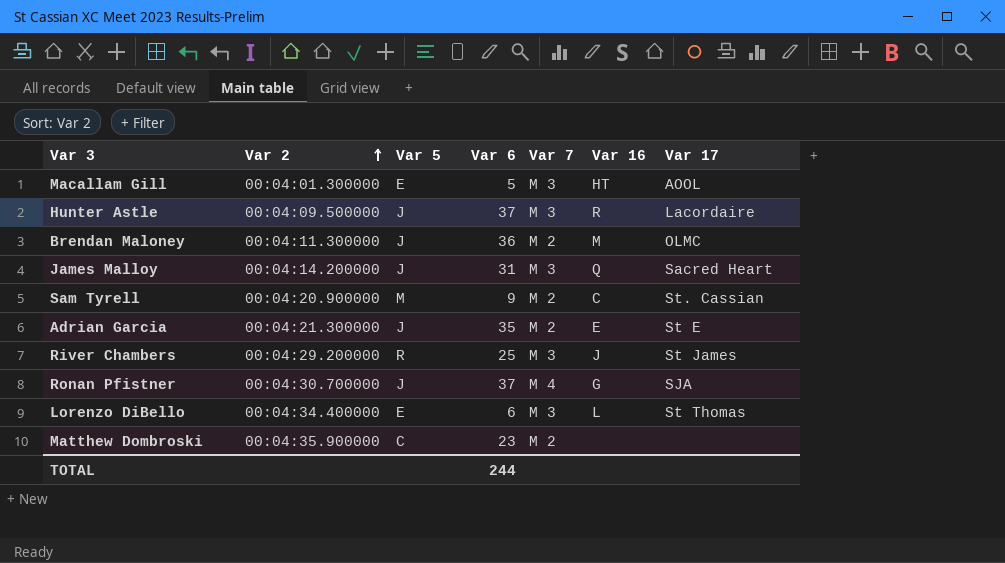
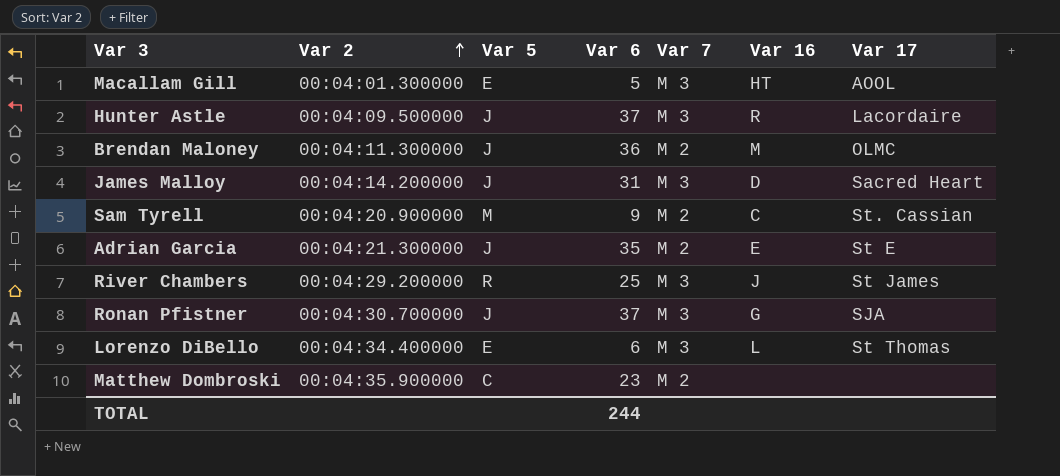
James Malloy | Var 16: Q -> D
Ronan Pfistner | Var 7: M 4 -> M 3

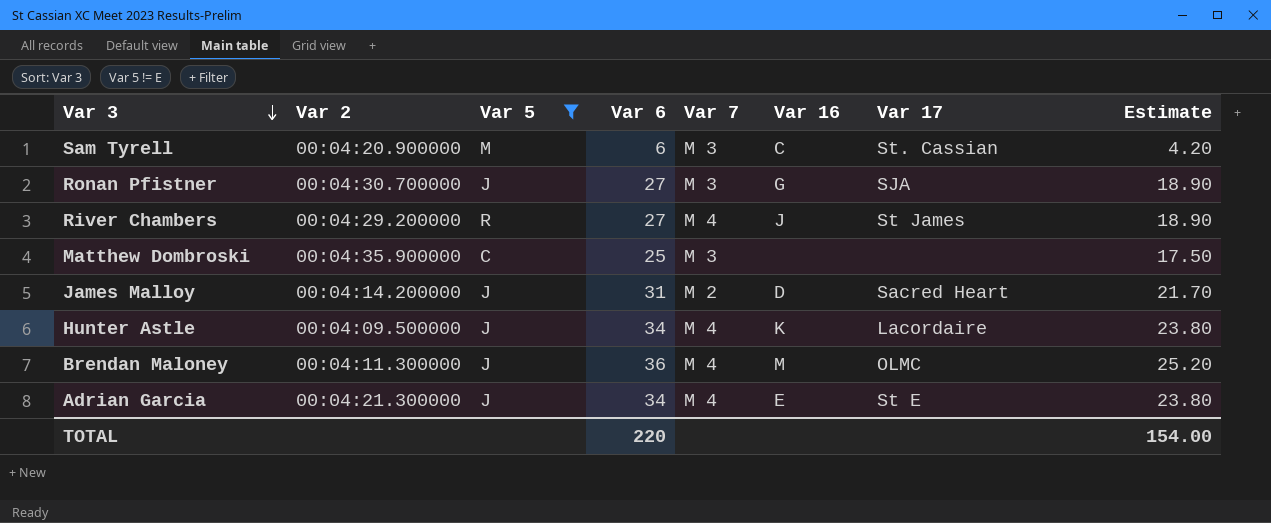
filter: none -> Var 5 != E
row order: Var 2 ascending -> Var 3 descending
column Estimate | formula: none -> [Var 6] * 0.7
Sam Tyrell | Var 6: 9 -> 6
Sam Tyrell | Var 7: M 2 -> M 3
Ronan Pfistner | Var 6: 37 -> 27
River Chambers | Var 6: 25 -> 27
River Chambers | Var 7: M 3 -> M 4
Matthew Dombroski | Var 6: 23 -> 25
Matthew Dombroski | Var 7: M 2 -> M 3
James Malloy | Var 7: M 3 -> M 2
Hunter Astle | Var 6: 37 -> 34
Hunter Astle | Var 7: M 3 -> M 4
Hunter Astle | Var 16: R -> K
Brendan Maloney | Var 7: M 2 -> M 4
Adrian Garcia | Var 6: 35 -> 34
Adrian Garcia | Var 7: M 2 -> M 4
TOTAL | Var 6: 244 -> 220

